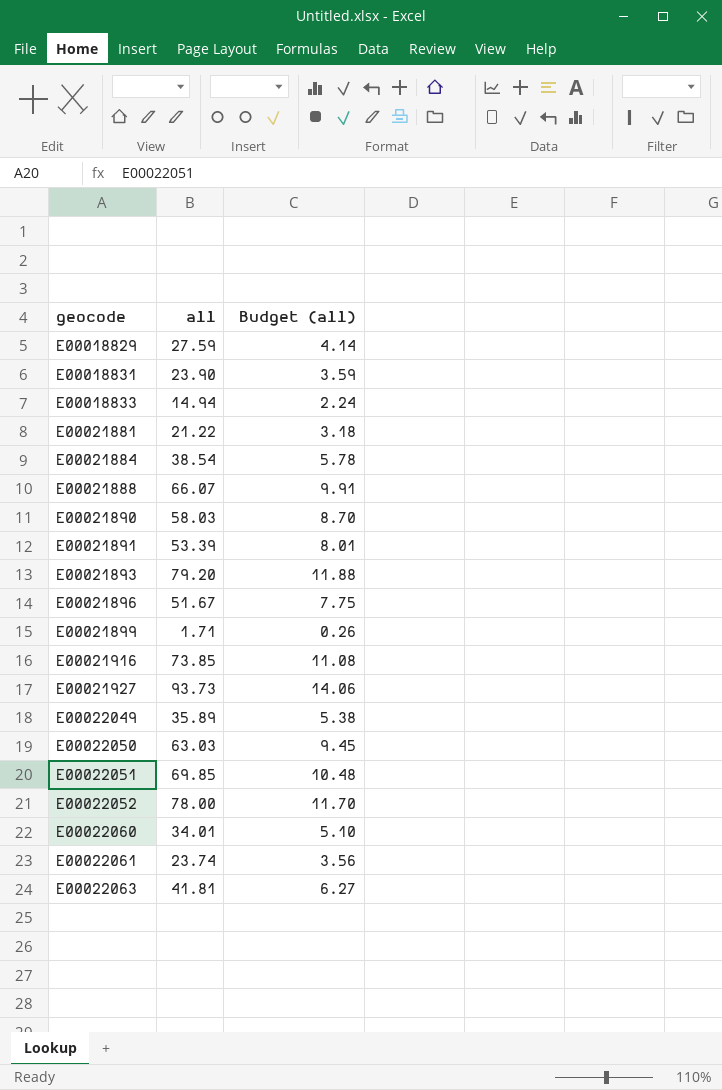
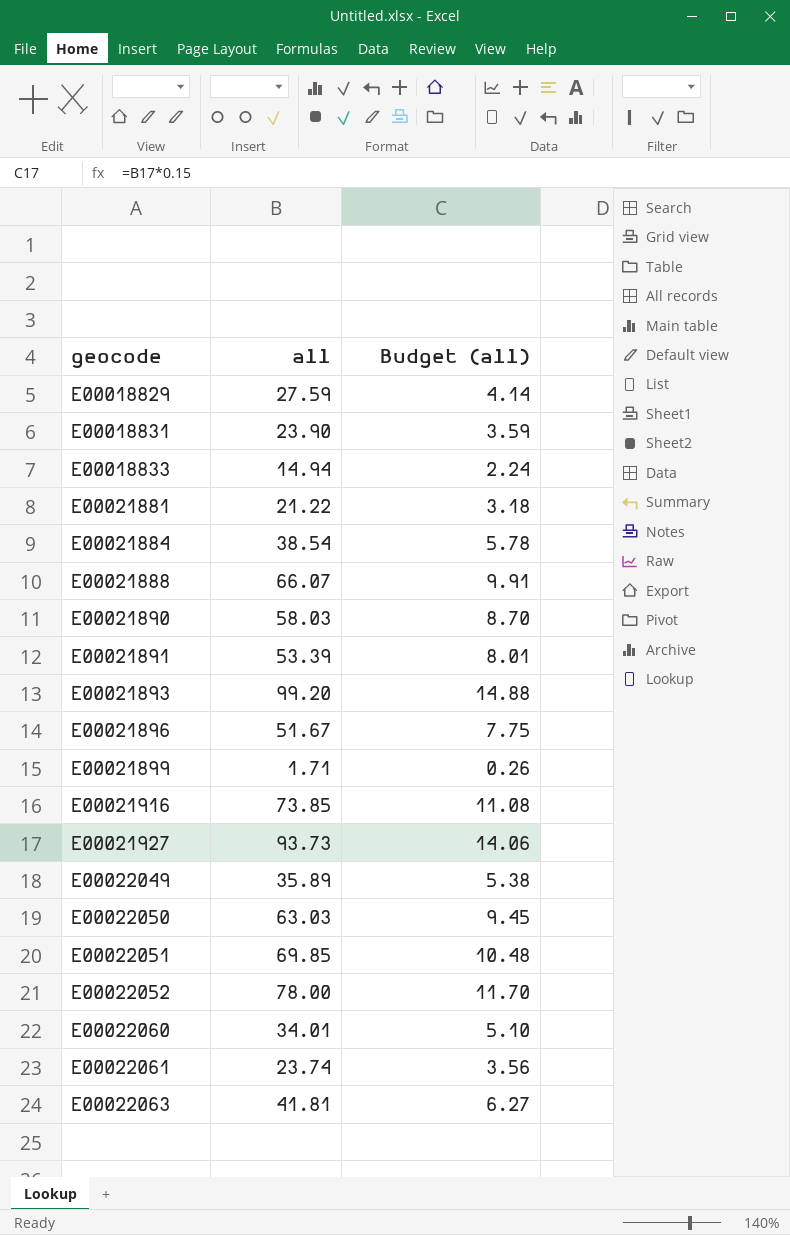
E00021893 | all: 79.20 -> 99.20
E00021893 | Budget (all): 11.88 -> 14.88

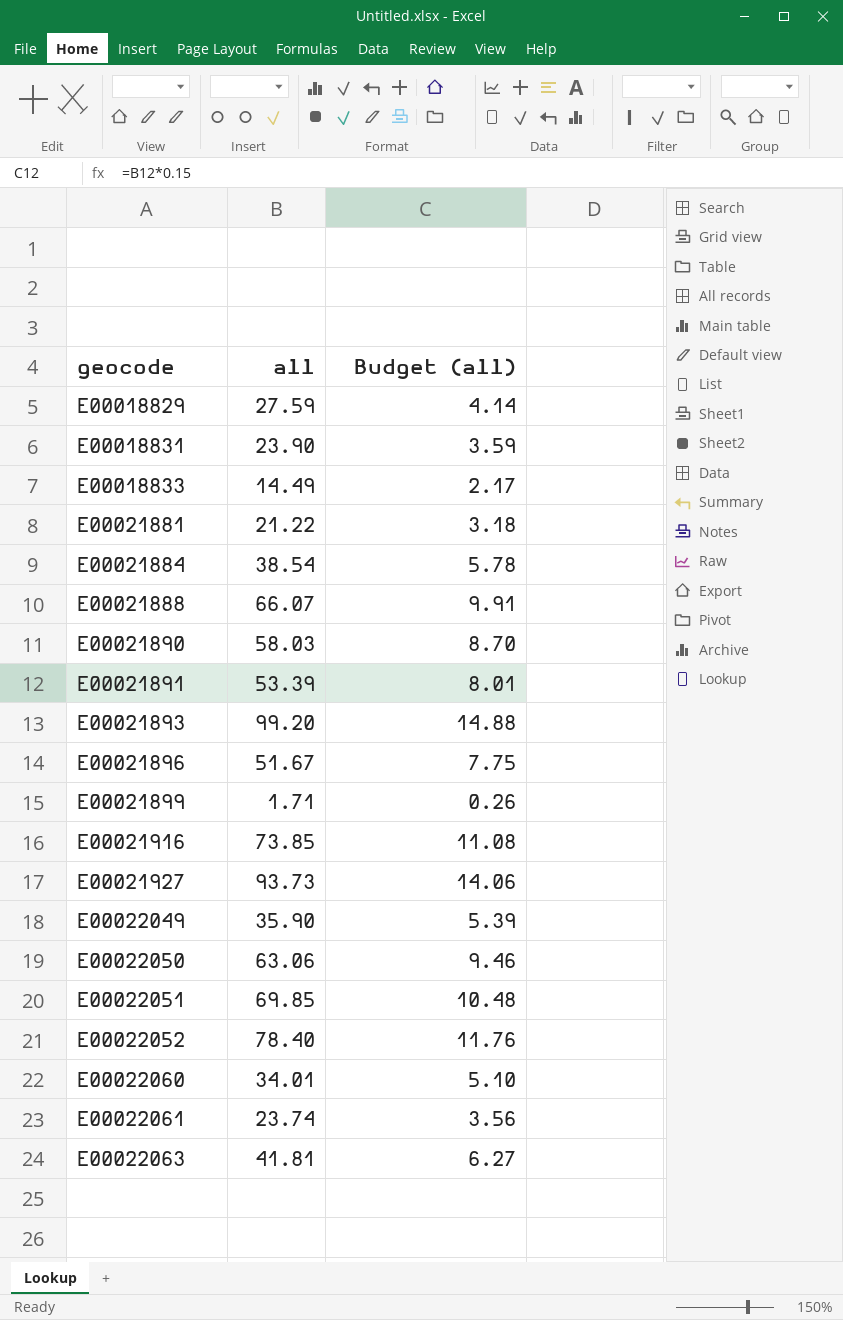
E00018833 | all: 14.94 -> 14.49
E00018833 | Budget (all): 2.24 -> 2.17
E00022049 | all: 35.89 -> 35.90
E00022049 | Budget (all): 5.38 -> 5.39
E00022050 | all: 63.03 -> 63.06
E00022050 | Budget (all): 9.45 -> 9.46
E00022052 | all: 78.00 -> 78.40
E00022052 | Budget (all): 11.70 -> 11.76

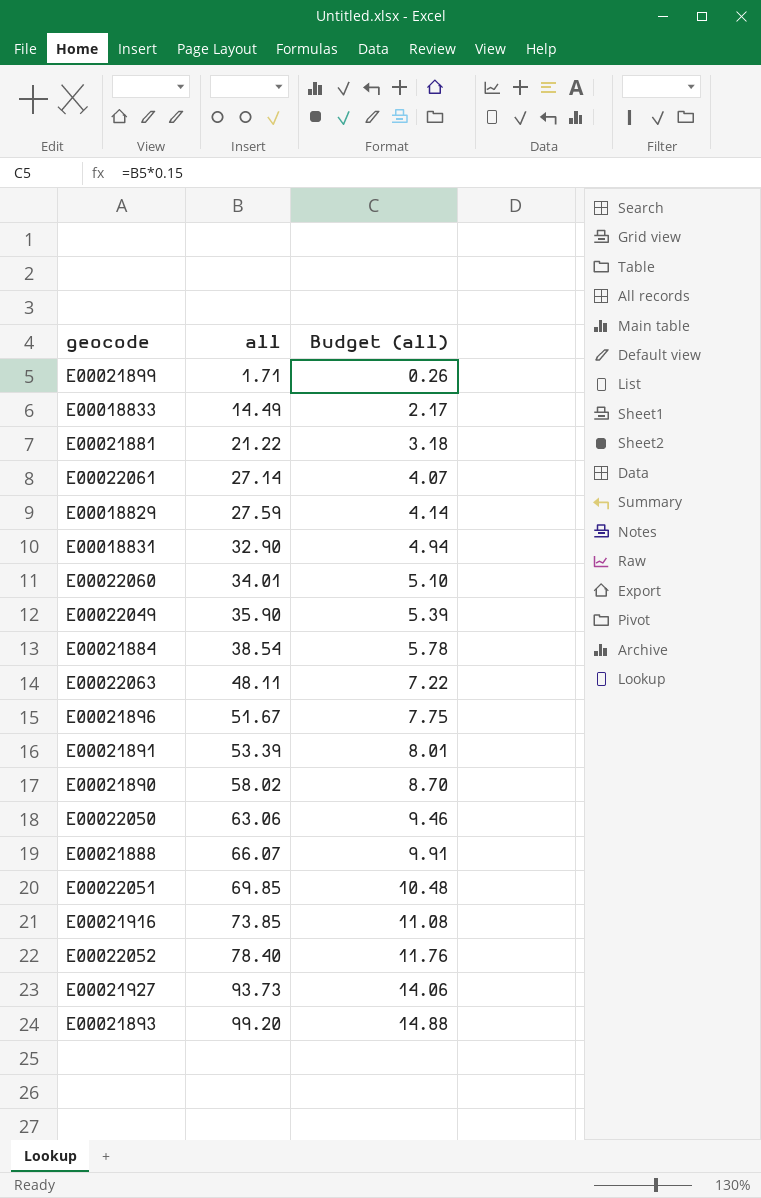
row order: geocode ascending -> all ascending
E00022061 | all: 23.74 -> 27.14
E00022061 | Budget (all): 3.56 -> 4.07
E00018831 | all: 23.90 -> 32.90
E00018831 | Budget (all): 3.59 -> 4.94
E00022063 | all: 41.81 -> 48.11
E00022063 | Budget (all): 6.27 -> 7.22
E00021890 | all: 58.03 -> 58.02

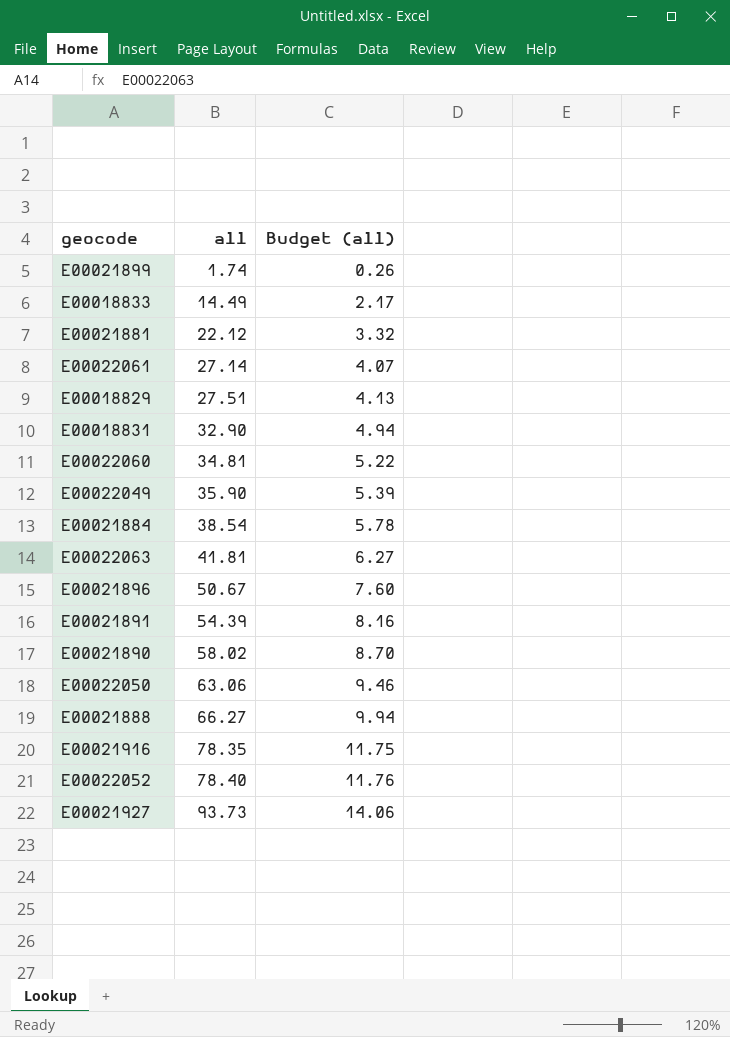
row E00022051: 69.85 | 10.48 -> none
row E00021893: 99.20 | 14.88 -> none
E00021899 | all: 1.71 -> 1.74
E00021881 | all: 21.22 -> 22.12
E00021881 | Budget (all): 3.18 -> 3.32
E00018829 | all: 27.59 -> 27.51
E00018829 | Budget (all): 4.14 -> 4.13
E00022060 | all: 34.01 -> 34.81
E00022060 | Budget (all): 5.10 -> 5.22
E00022063 | all: 48.11 -> 41.81
E00022063 | Budget (all): 7.22 -> 6.27
E00021896 | all: 51.67 -> 50.67
E00021896 | Budget (all): 7.75 -> 7.60
E00021891 | all: 53.39 -> 54.39
E00021891 | Budget (all): 8.01 -> 8.16
E00021888 | all: 66.07 -> 66.27
E00021888 | Budget (all): 9.91 -> 9.94
E00021916 | all: 73.85 -> 78.35
E00021916 | Budget (all): 11.08 -> 11.75

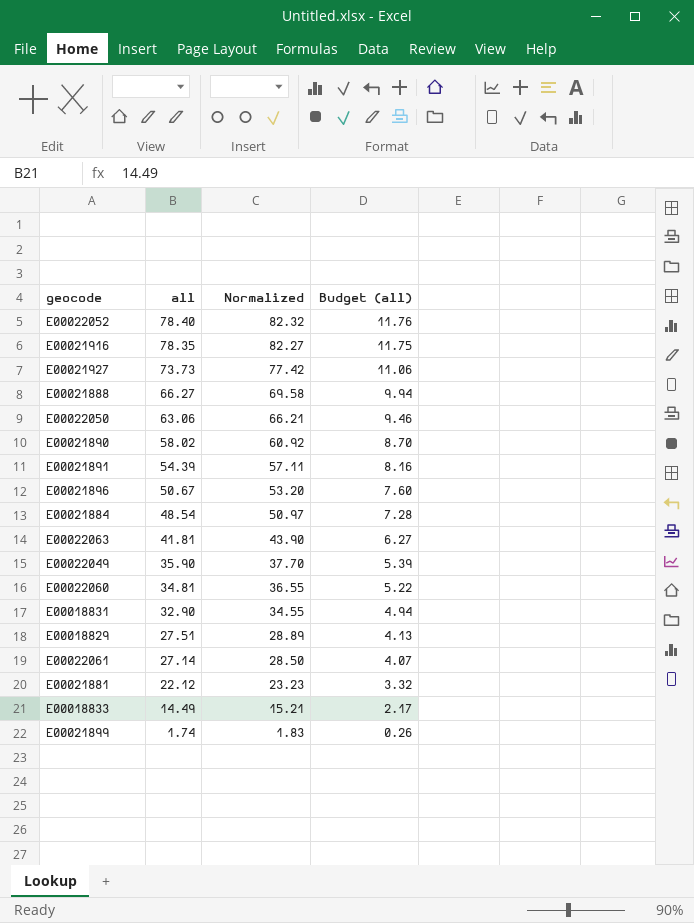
row order: all ascending -> all descending
column Normalized | formula: none -> [all] * 1.05
E00021927 | all: 93.73 -> 73.73
E00021927 | Budget (all): 14.06 -> 11.06
E00021884 | all: 38.54 -> 48.54
E00021884 | Budget (all): 5.78 -> 7.28

